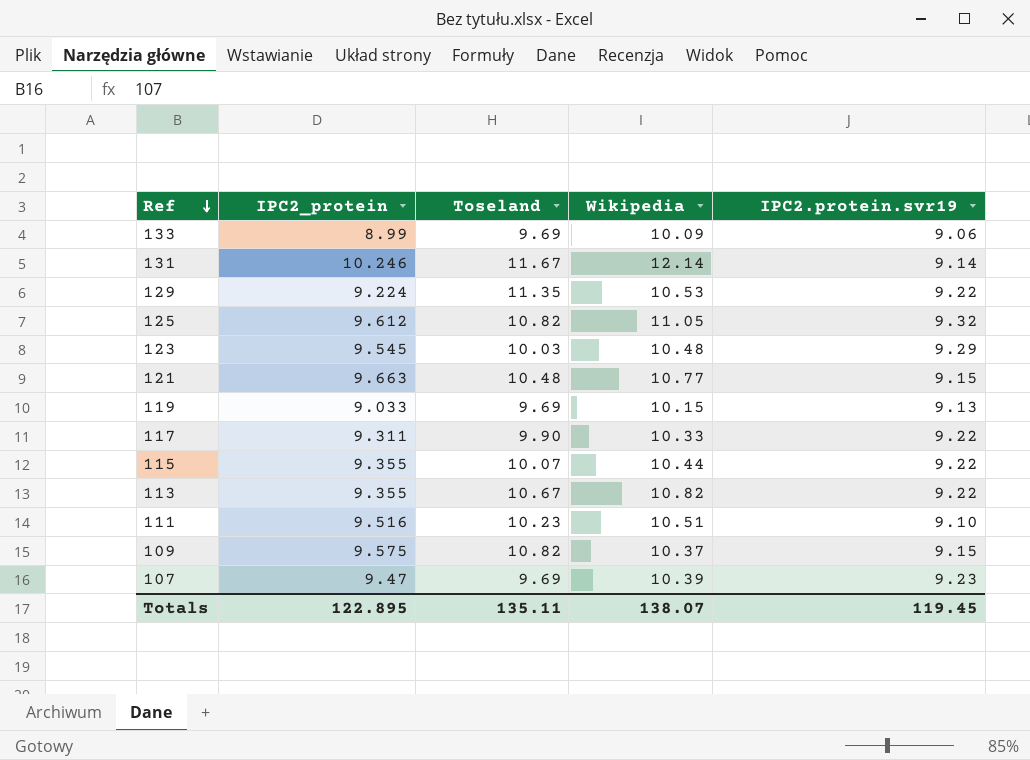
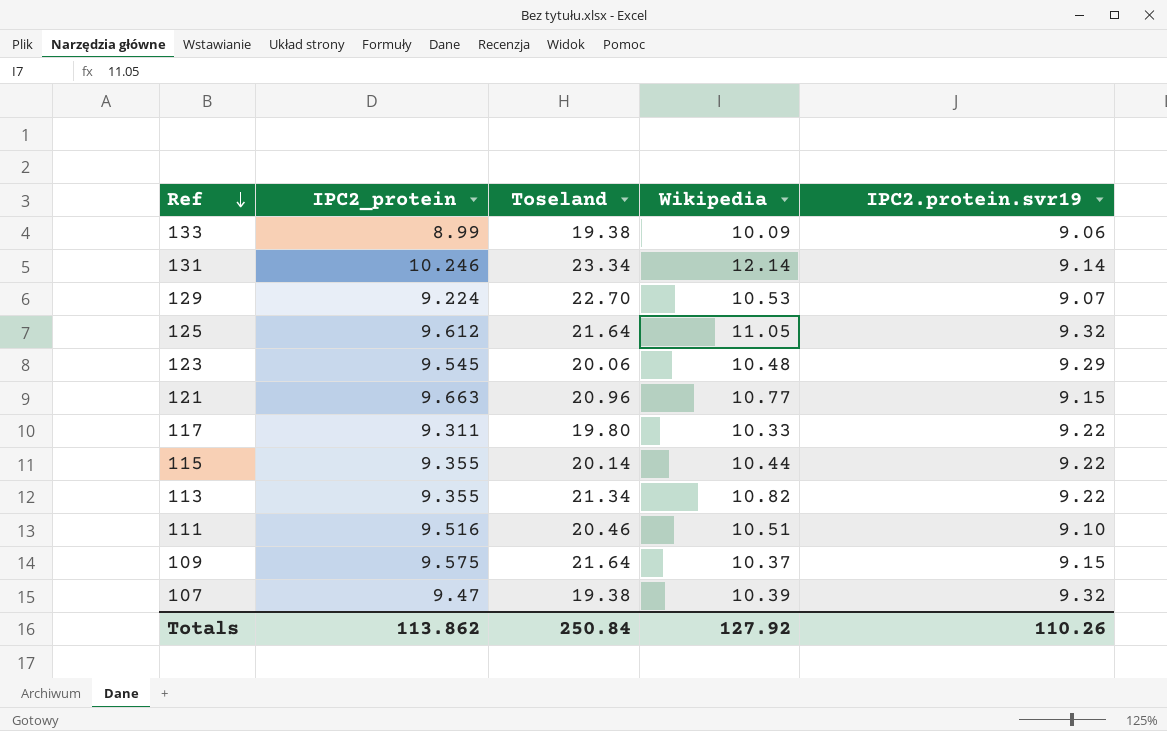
row 119: 9.033 | 9.69 | 10.15 | 9.13 -> none
133 | Toseland: 9.69 -> 19.38
131 | Toseland: 11.67 -> 23.34
129 | Toseland: 11.35 -> 22.70
129 | IPC2.protein.svr19: 9.22 -> 9.07
125 | Toseland: 10.82 -> 21.64
123 | Toseland: 10.03 -> 20.06
121 | Toseland: 10.48 -> 20.96
117 | Toseland: 9.90 -> 19.80
115 | Toseland: 10.07 -> 20.14
113 | Toseland: 10.67 -> 21.34
111 | Toseland: 10.23 -> 20.46
109 | Toseland: 10.82 -> 21.64
107 | Toseland: 9.69 -> 19.38
107 | IPC2.protein.svr19: 9.23 -> 9.32
Totals | IPC2_protein: 122.895 -> 113.862
Totals | Toseland: 135.11 -> 250.84
Totals | Wikipedia: 138.07 -> 127.92
Totals | IPC2.protein.svr19: 119.45 -> 110.26

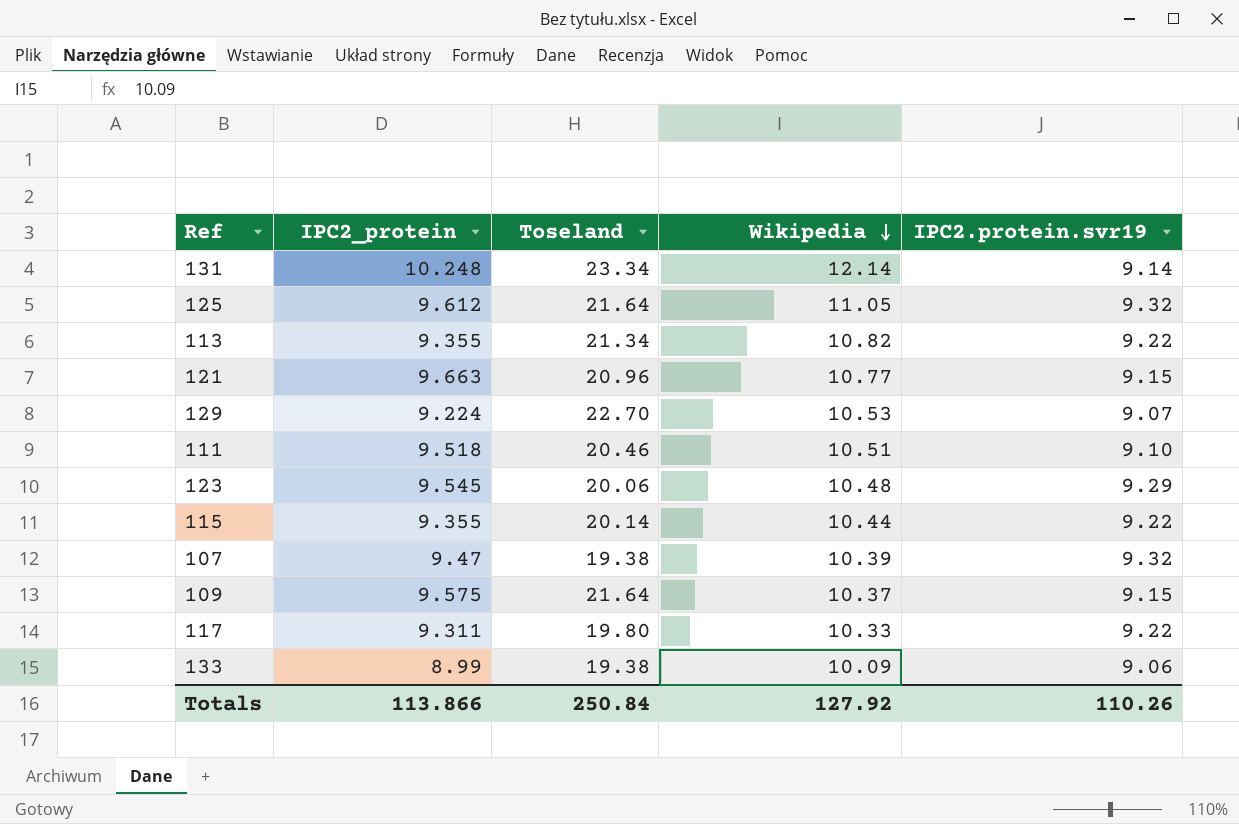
row order: Ref descending -> Wikipedia descending
131 | IPC2_protein: 10.246 -> 10.248
111 | IPC2_protein: 9.516 -> 9.518
Totals | IPC2_protein: 113.862 -> 113.866

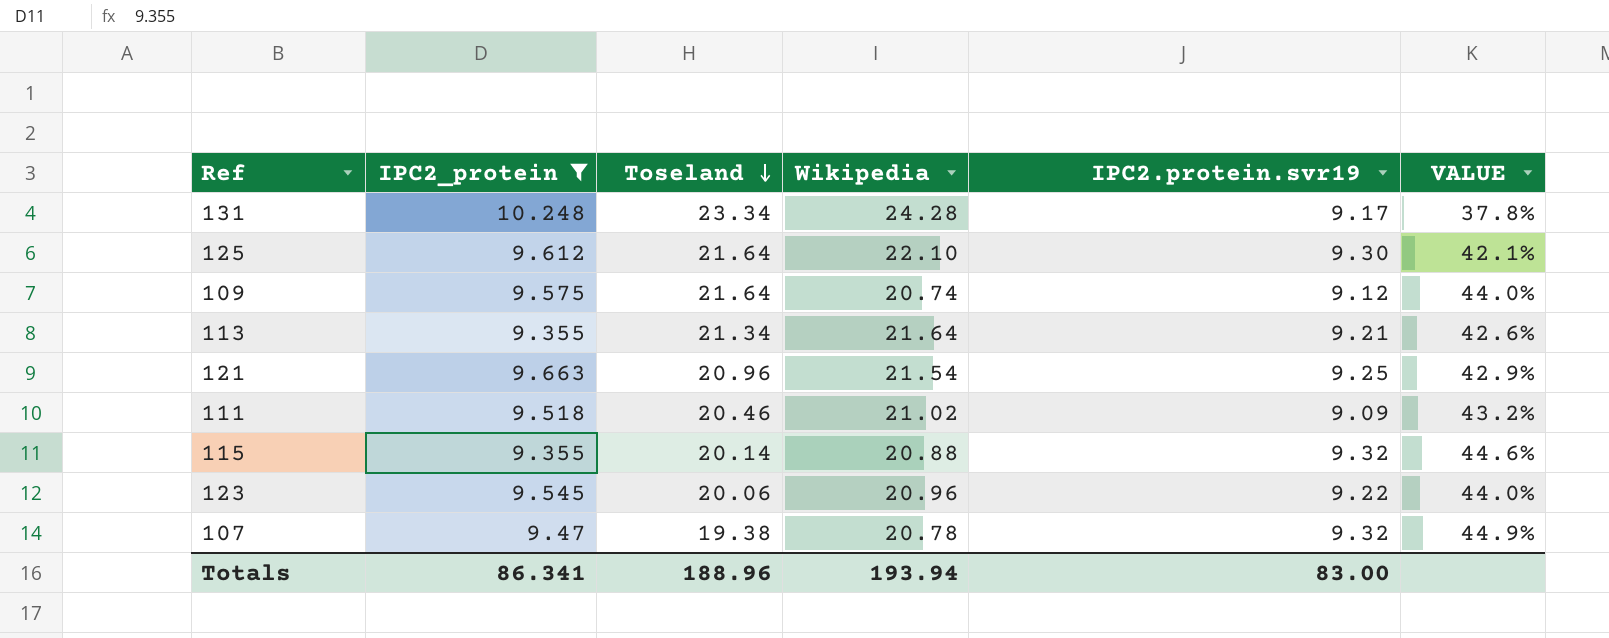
filter: none -> IPC2_protein >= 9.355
row order: Wikipedia descending -> Toseland descending
column VALUE | formula: none -> [IPC2.protein.svr19] / [Wikipedia]
131 | Wikipedia: 12.14 -> 24.28
131 | IPC2.protein.svr19: 9.14 -> 9.17
125 | Wikipedia: 11.05 -> 22.10
125 | IPC2.protein.svr19: 9.32 -> 9.30
109 | Wikipedia: 10.37 -> 20.74
109 | IPC2.protein.svr19: 9.15 -> 9.12
113 | Wikipedia: 10.82 -> 21.64
113 | IPC2.protein.svr19: 9.22 -> 9.21
121 | Wikipedia: 10.77 -> 21.54
121 | IPC2.protein.svr19: 9.15 -> 9.25
111 | Wikipedia: 10.51 -> 21.02
111 | IPC2.protein.svr19: 9.10 -> 9.09
115 | Wikipedia: 10.44 -> 20.88
115 | IPC2.protein.svr19: 9.22 -> 9.32
123 | Wikipedia: 10.48 -> 20.96
123 | IPC2.protein.svr19: 9.29 -> 9.22
107 | Wikipedia: 10.39 -> 20.78
Totals | IPC2_protein: 113.866 -> 86.341
Totals | Toseland: 250.84 -> 188.96
Totals | Wikipedia: 127.92 -> 193.94
Totals | IPC2.protein.svr19: 110.26 -> 83.00

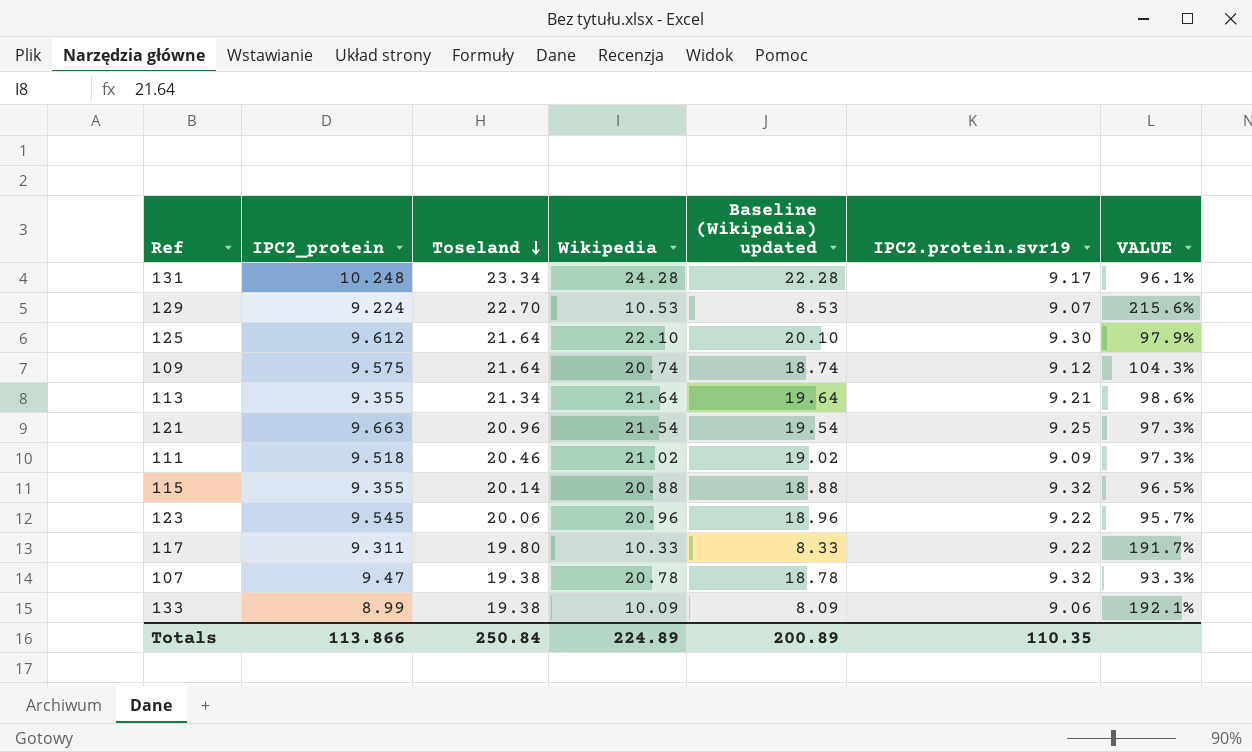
filter: IPC2_protein >= 9.355 -> none
column Baseline (Wikipedia) updated | formula: none -> [Wikipedia] - 2
column VALUE | formula: [IPC2.protein.svr19] / [Wikipedia] -> [Toseland] / [Wikipedia]
Totals | IPC2_protein: 86.341 -> 113.866
Totals | Toseland: 188.96 -> 250.84
Totals | Wikipedia: 193.94 -> 224.89
Totals | IPC2.protein.svr19: 83.00 -> 110.35

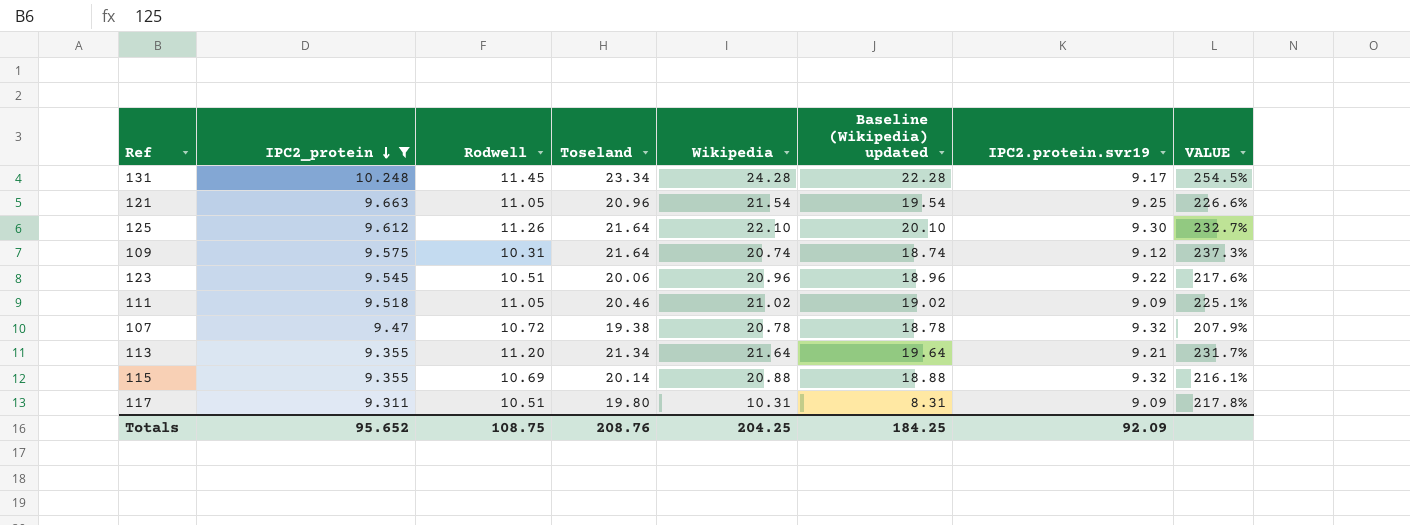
filter: none -> IPC2_protein >= 9.311
row order: Toseland descending -> IPC2_protein descending
column Rodwell | position: none -> 3
column VALUE | formula: [Toseland] / [Wikipedia] -> [Toseland] / [IPC2.protein.svr19]
117 | Wikipedia: 10.33 -> 10.31
117 | Baseline (Wikipedia) updated: 8.33 -> 8.31
117 | IPC2.protein.svr19: 9.22 -> 9.09
Totals | IPC2_protein: 113.866 -> 95.652
Totals | Toseland: 250.84 -> 208.76
Totals | Wikipedia: 224.89 -> 204.25
Totals | Baseline (Wikipedia) updated: 200.89 -> 184.25
Totals | IPC2.protein.svr19: 110.35 -> 92.09

